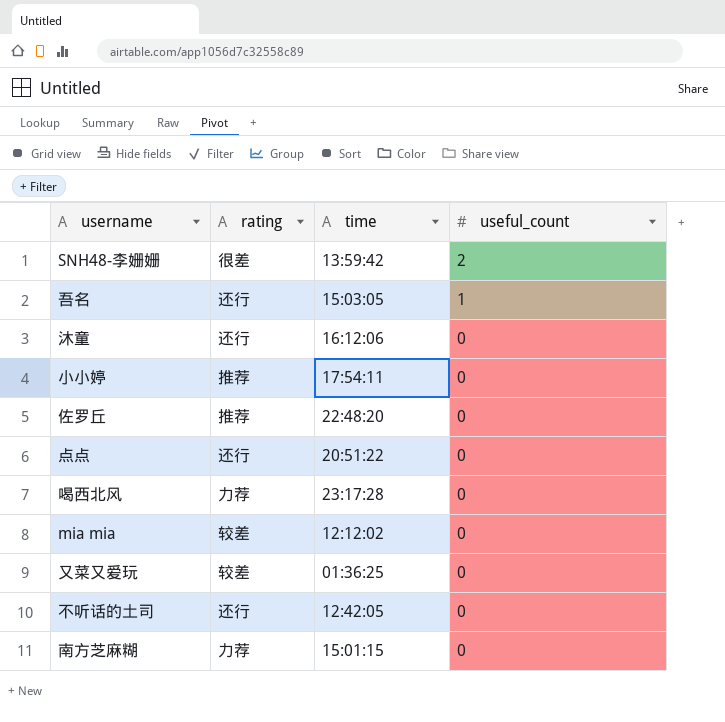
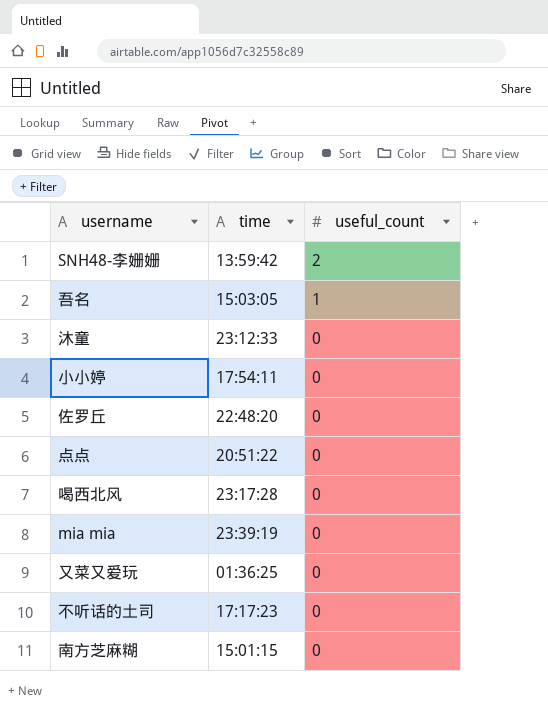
column rating | position: 2 -> none
沐童 | time: 16:12:06 -> 23:12:33
mia mia | time: 12:12:02 -> 23:39:19
不听话的土司 | time: 12:42:05 -> 17:17:23

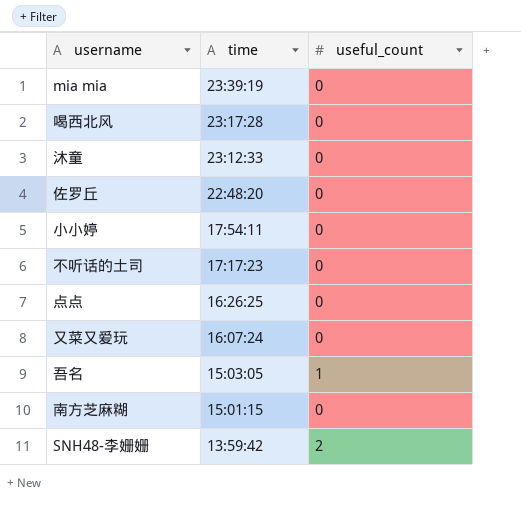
row order: useful_count descending -> time descending
点点 | time: 20:51:22 -> 16:26:25
又菜又爱玩 | time: 01:36:25 -> 16:07:24

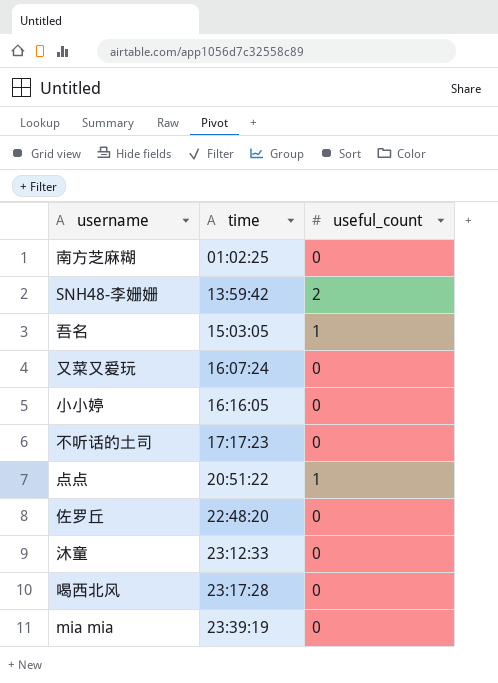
row order: time descending -> time ascending
南方芝麻糊 | time: 15:01:15 -> 01:02:25
小小婷 | time: 17:54:11 -> 16:16:05
点点 | time: 16:26:25 -> 20:51:22
点点 | useful_count: 0 -> 1

